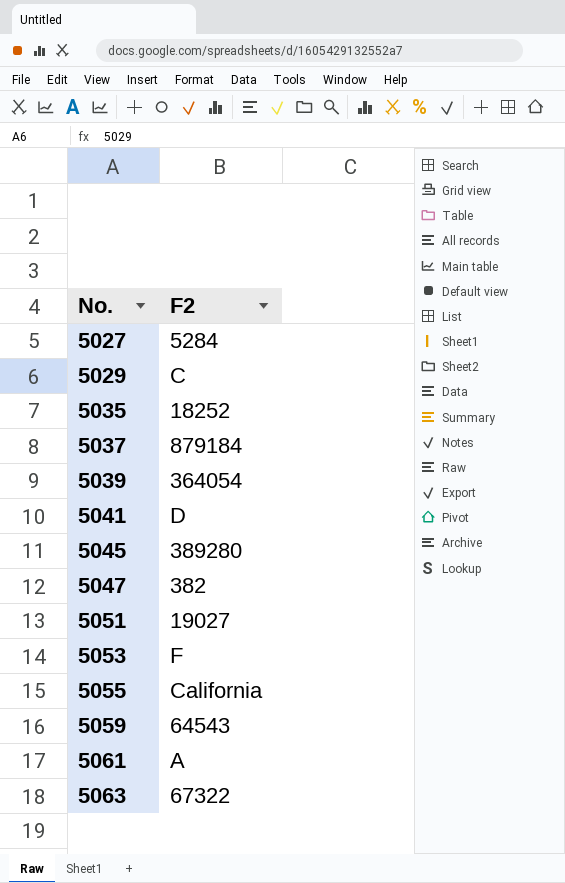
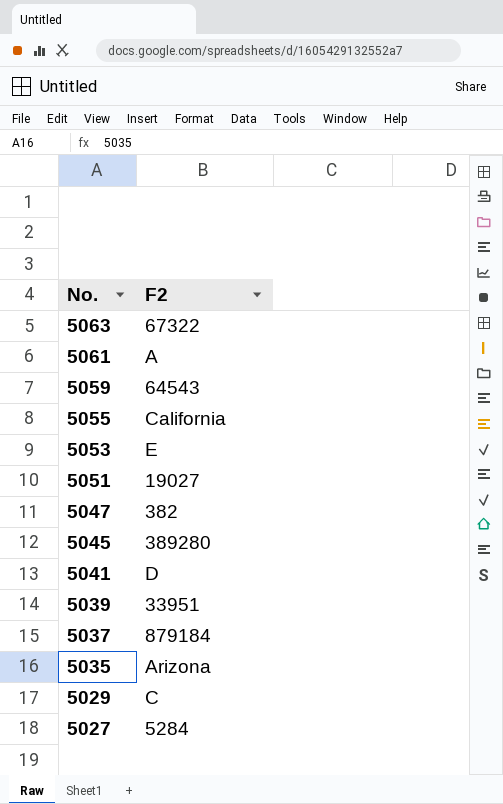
row order: No. ascending -> No. descending
5053 | F2: F -> E
5039 | F2: 364054 -> 33951
5035 | F2: 18252 -> Arizona

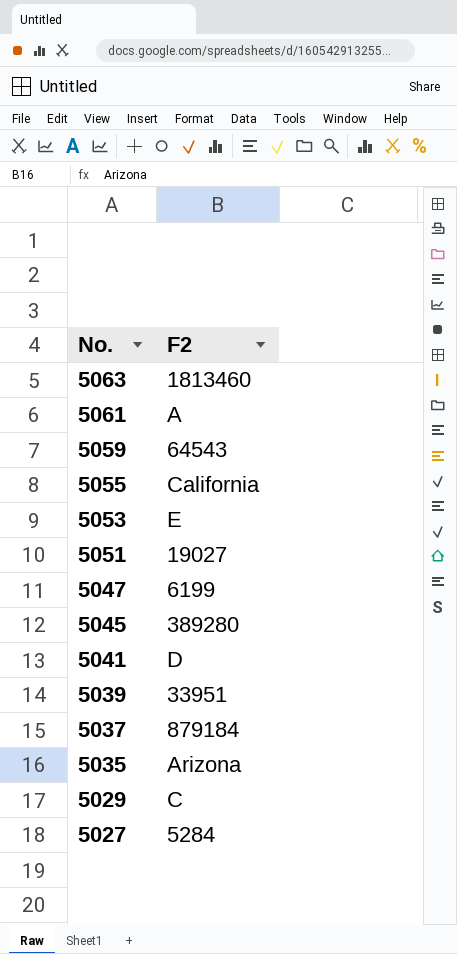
5063 | F2: 67322 -> 1813460
5047 | F2: 382 -> 6199

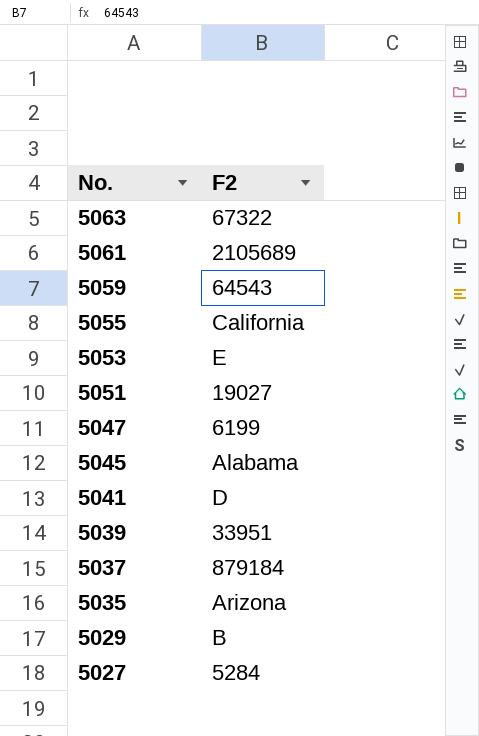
5063 | F2: 1813460 -> 67322
5061 | F2: A -> 2105689
5045 | F2: 389280 -> Alabama
5029 | F2: C -> B

